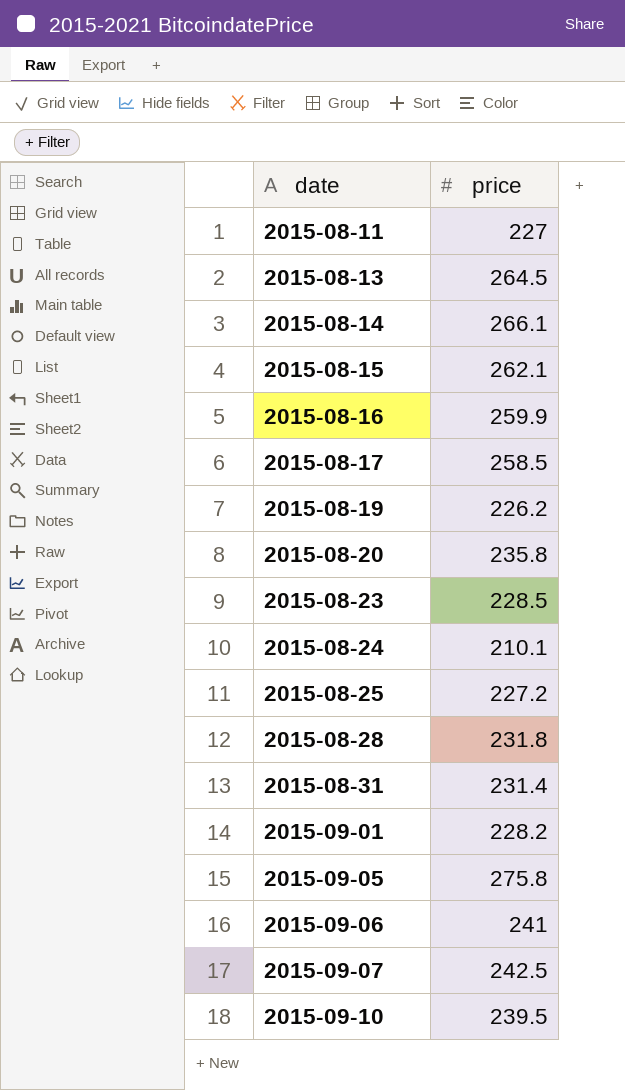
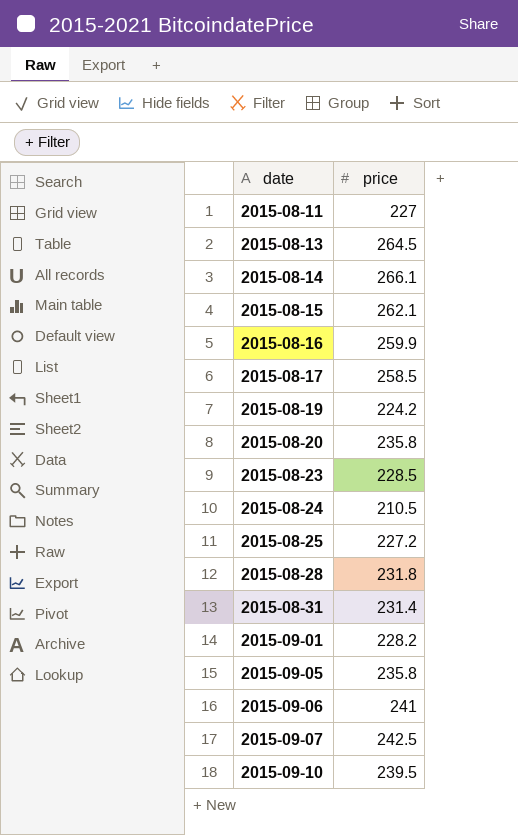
2015-08-19 | price: 226.2 -> 224.2
2015-08-24 | price: 210.1 -> 210.5
2015-09-05 | price: 275.8 -> 235.8

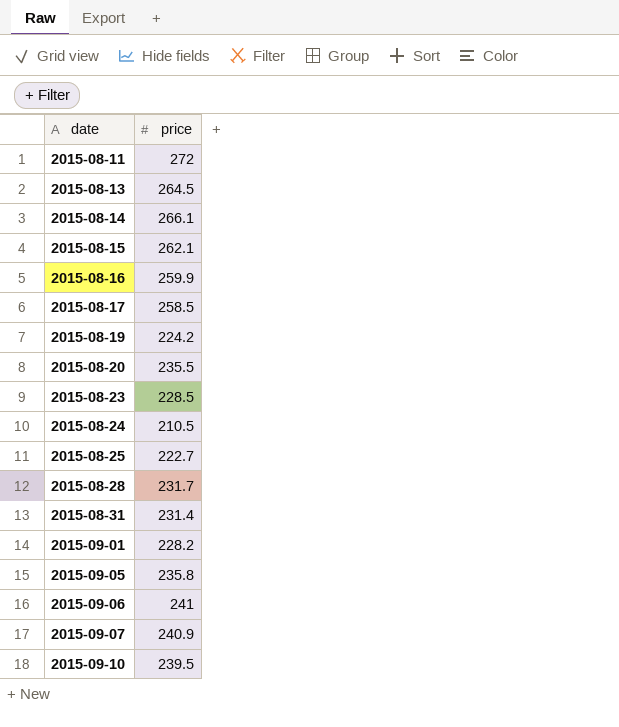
2015-08-11 | price: 227 -> 272
2015-08-20 | price: 235.8 -> 235.5
2015-08-25 | price: 227.2 -> 222.7
2015-08-28 | price: 231.8 -> 231.7
2015-09-07 | price: 242.5 -> 240.9

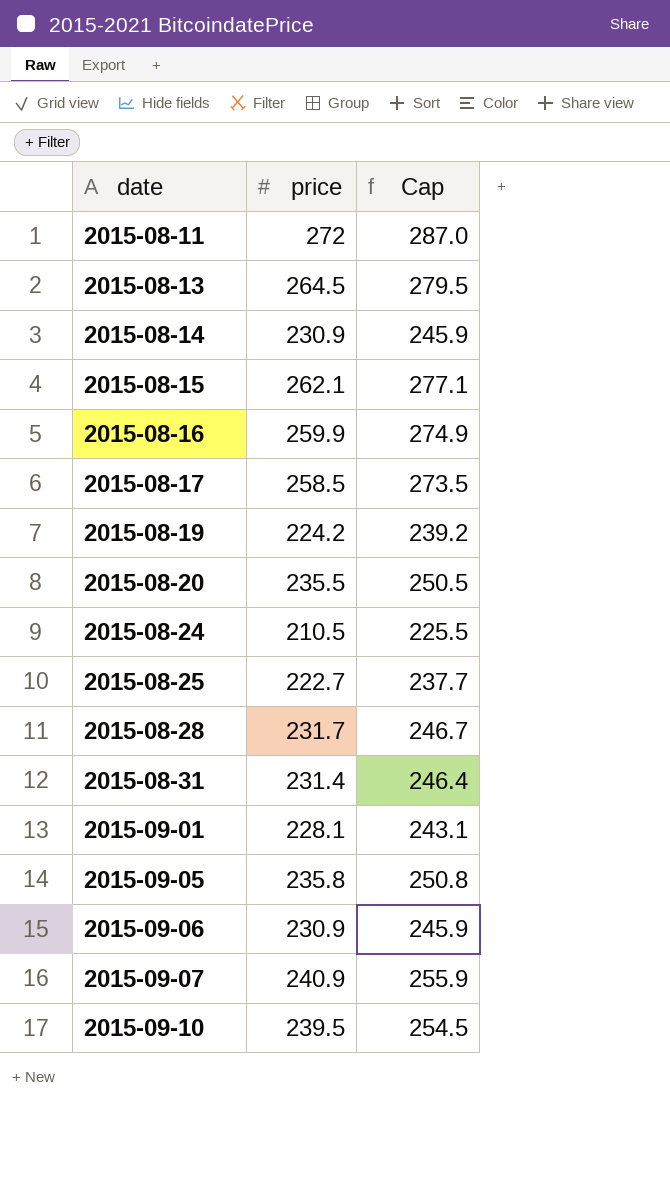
column Cap | formula: none -> [price] + 15
row 2015-08-23: 228.5 -> none
2015-08-14 | price: 266.1 -> 230.9
2015-09-01 | price: 228.2 -> 228.1
2015-09-06 | price: 241 -> 230.9

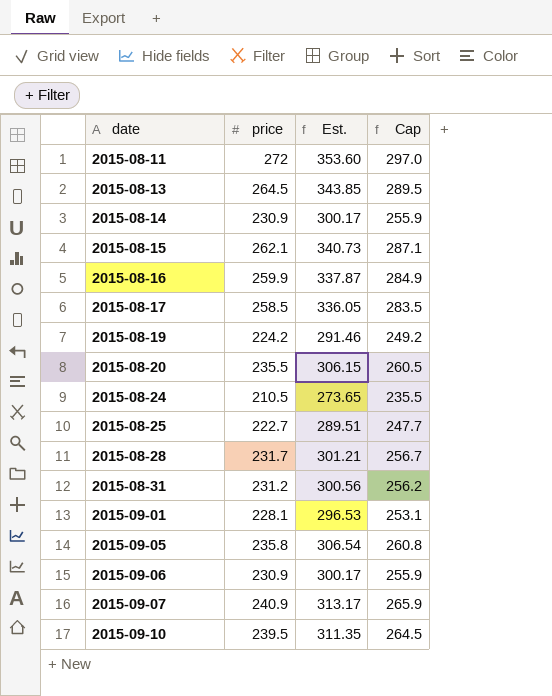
column Est. | formula: none -> [price] * 1.3
column Cap | formula: [price] + 15 -> [price] + 25
2015-08-31 | price: 231.4 -> 231.2

